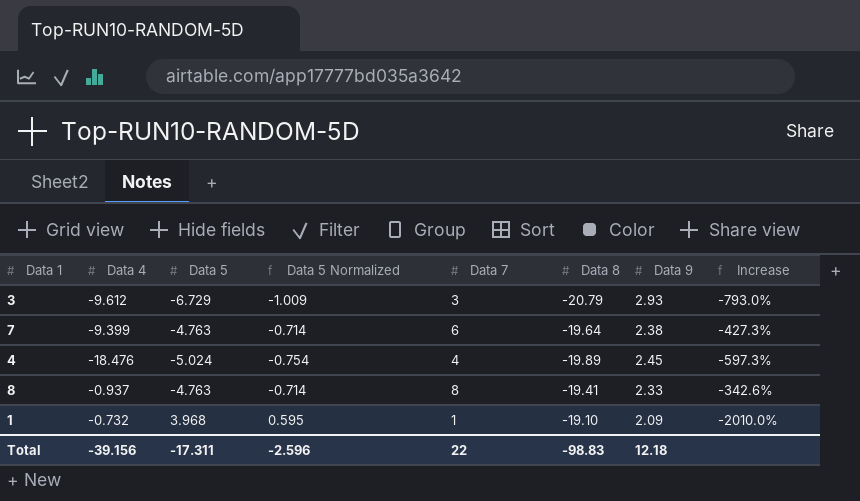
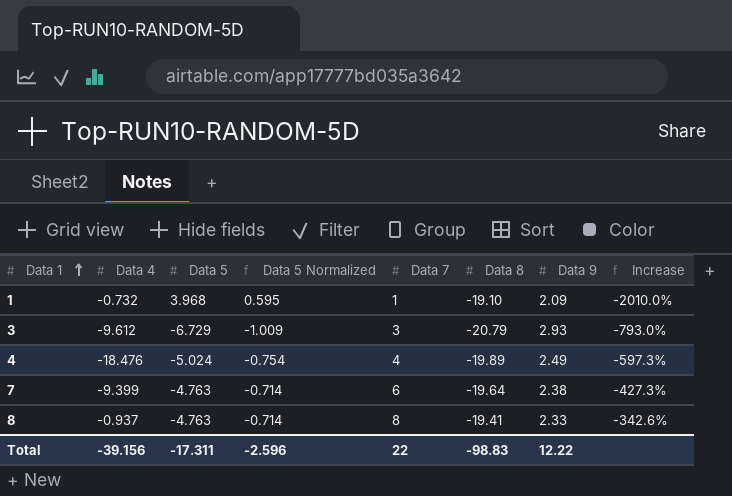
row order: none -> Data 1 ascending
4 | Data 9: 2.45 -> 2.49
Total | Data 9: 12.18 -> 12.22

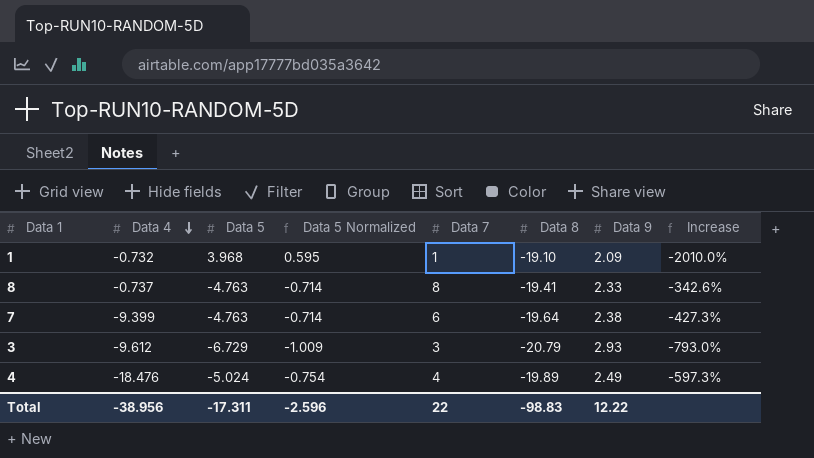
row order: Data 1 ascending -> Data 4 descending
8 | Data 4: -0.937 -> -0.737
Total | Data 4: -39.156 -> -38.956

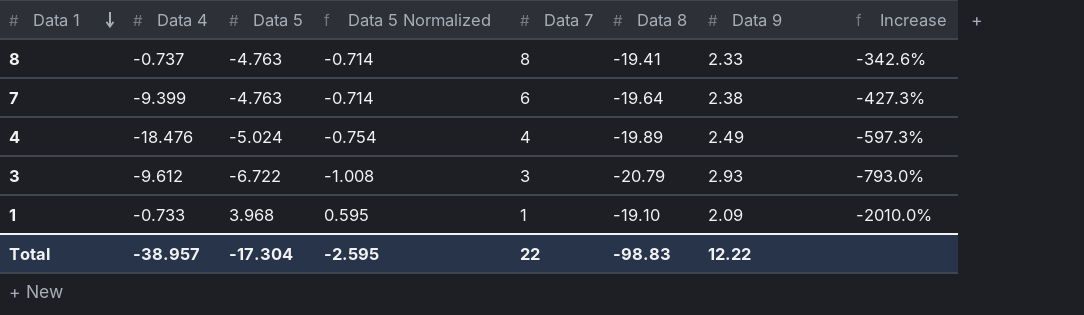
row order: Data 4 descending -> Data 1 descending
3 | Data 5: -6.729 -> -6.722
3 | Data 5 Normalized: -1.009 -> -1.008
1 | Data 4: -0.732 -> -0.733
Total | Data 4: -38.956 -> -38.957
Total | Data 5: -17.311 -> -17.304
Total | Data 5 Normalized: -2.596 -> -2.595

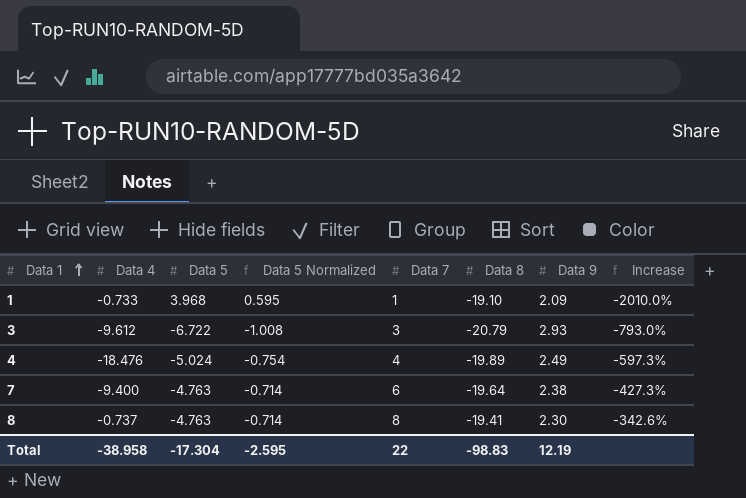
row order: Data 1 descending -> Data 1 ascending
7 | Data 4: -9.399 -> -9.400
8 | Data 9: 2.33 -> 2.30
Total | Data 4: -38.957 -> -38.958
Total | Data 9: 12.22 -> 12.19

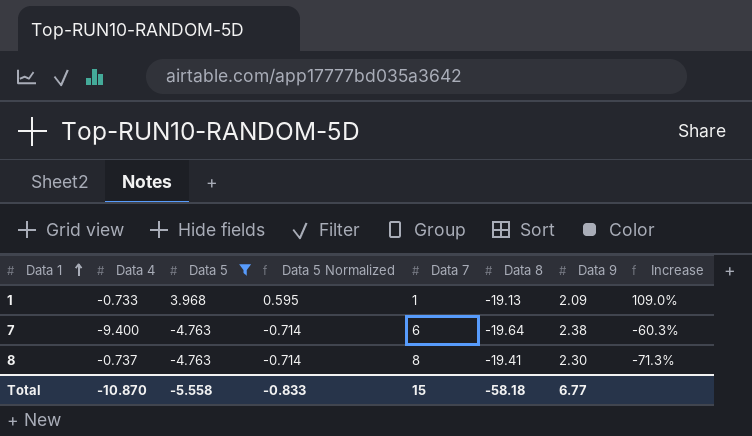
filter: none -> Data 5 >= -4.763
column Increase | formula: ([Data 8] - [Data 7]) / [Data 7] -> ([Data 9] - [Data 7]) / [Data 7]
1 | Data 8: -19.10 -> -19.13
Total | Data 4: -38.958 -> -10.870
Total | Data 5: -17.304 -> -5.558
Total | Data 5 Normalized: -2.595 -> -0.833
Total | Data 7: 22 -> 15
Total | Data 8: -98.83 -> -58.18
Total | Data 9: 12.19 -> 6.77

